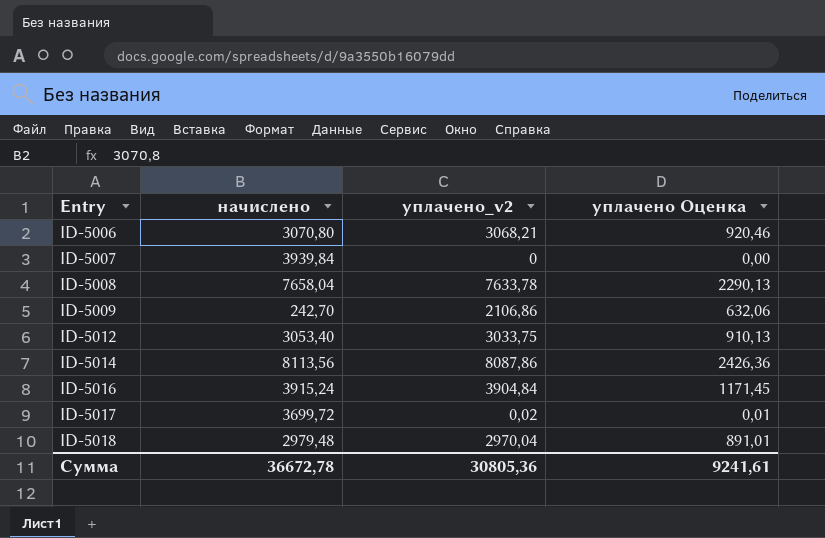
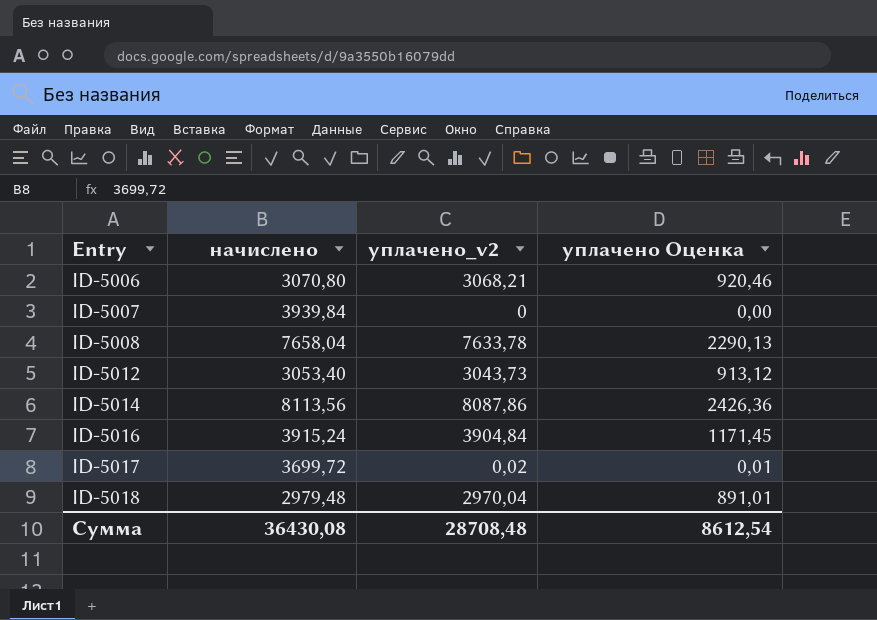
row ID-5009: 242,70 | 2106,86 | 632,06 -> none
ID-5012 | уплачено_v2: 3033,75 -> 3043,73
ID-5012 | уплачено Оценка: 910,13 -> 913,12
Сумма | начислено: 36672,78 -> 36430,08
Сумма | уплачено_v2: 30805,36 -> 28708,48
Сумма | уплачено Оценка: 9241,61 -> 8612,54

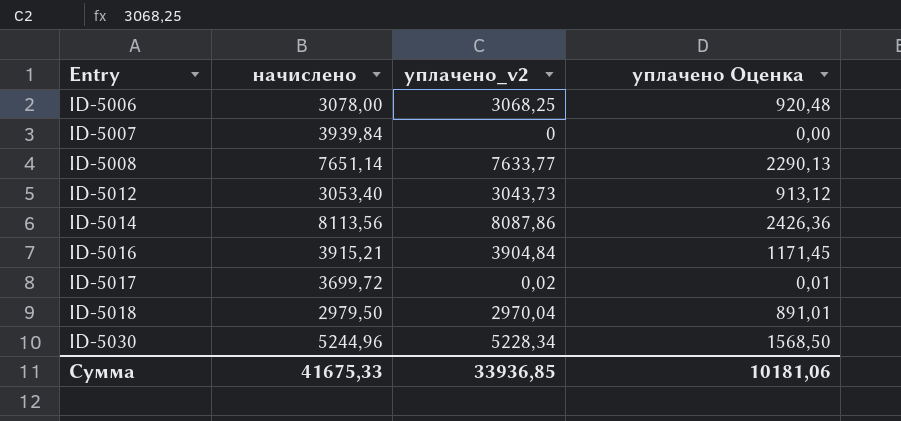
ID-5006 | начислено: 3070,80 -> 3078,00
ID-5006 | уплачено_v2: 3068,21 -> 3068,25
ID-5006 | уплачено Оценка: 920,46 -> 920,48
ID-5008 | начислено: 7658,04 -> 7651,14
ID-5008 | уплачено_v2: 7633,78 -> 7633,77
ID-5016 | начислено: 3915,24 -> 3915,21
ID-5018 | начислено: 2979,48 -> 2979,50
row ID-5030: none -> 5244,96 | 5228,34 | 1568,50
Сумма | начислено: 36430,08 -> 41675,33
Сумма | уплачено_v2: 28708,48 -> 33936,85
Сумма | уплачено Оценка: 8612,54 -> 10181,06

